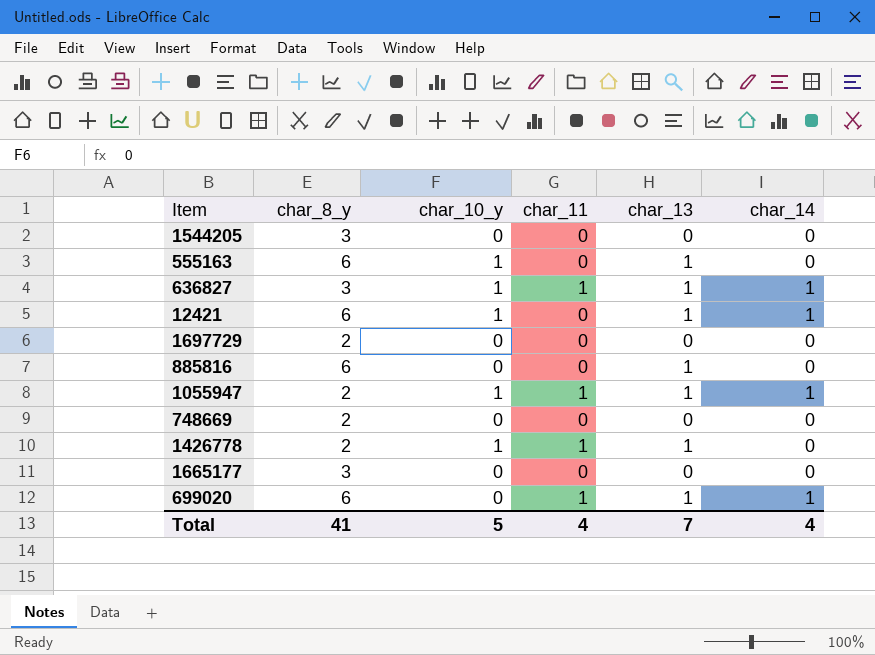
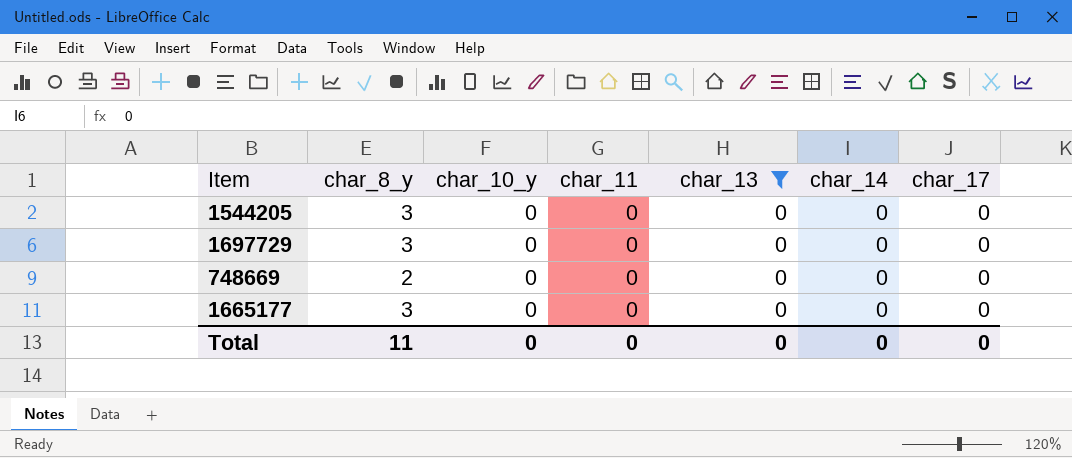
filter: none -> char_13 = 0
column char_17 | position: none -> 7
1697729 | char_8_y: 2 -> 3
Total | char_8_y: 41 -> 11
Total | char_10_y: 5 -> 0
Total | char_11: 4 -> 0
Total | char_13: 7 -> 0
Total | char_14: 4 -> 0

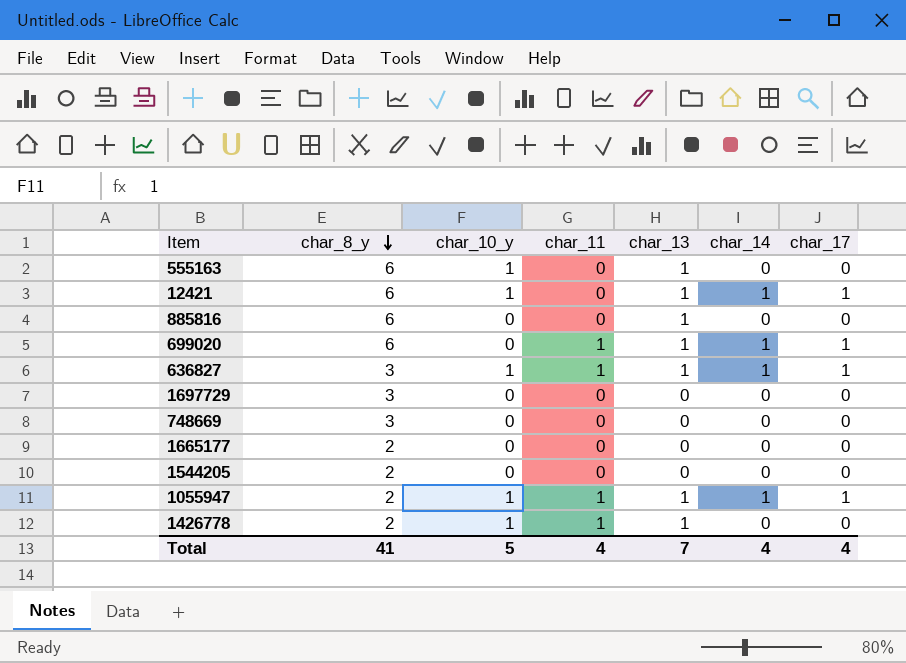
filter: char_13 = 0 -> none
row order: none -> char_8_y descending
748669 | char_8_y: 2 -> 3
1665177 | char_8_y: 3 -> 2
1544205 | char_8_y: 3 -> 2
Total | char_8_y: 11 -> 41
Total | char_10_y: 0 -> 5
Total | char_11: 0 -> 4
Total | char_13: 0 -> 7
Total | char_14: 0 -> 4
Total | char_17: 0 -> 4

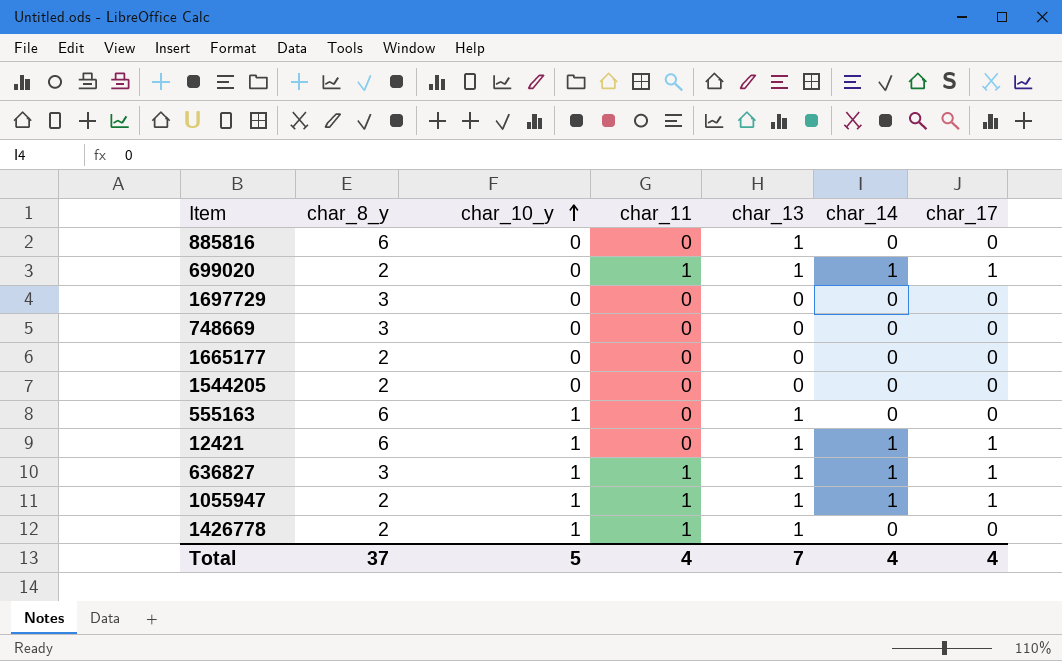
row order: char_8_y descending -> char_10_y ascending
699020 | char_8_y: 6 -> 2
Total | char_8_y: 41 -> 37

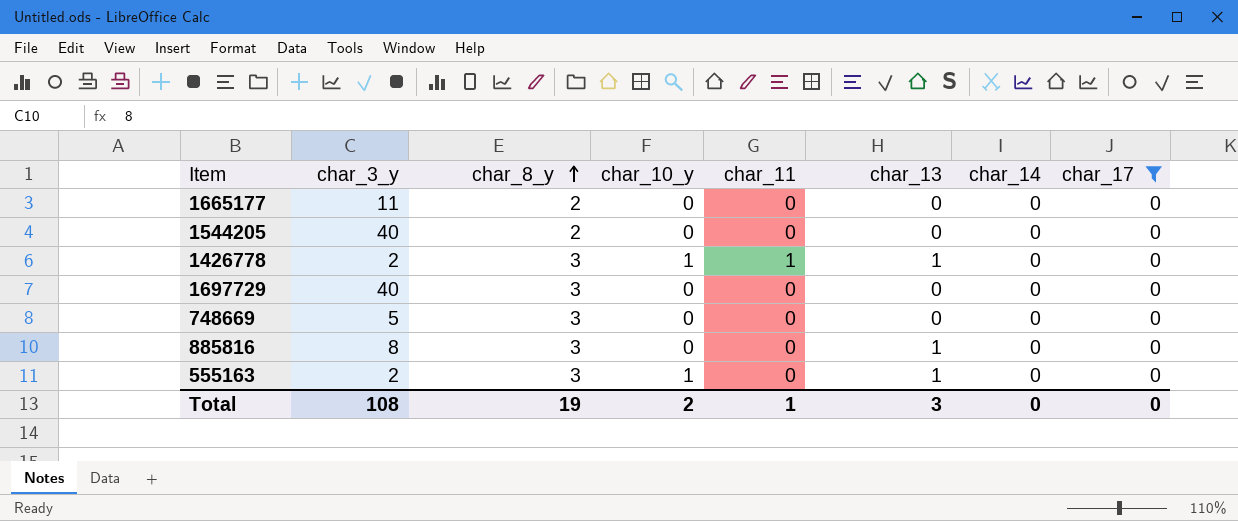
filter: none -> char_17 = 0
row order: char_10_y ascending -> char_8_y ascending
column char_3_y | position: none -> 2
1426778 | char_8_y: 2 -> 3
885816 | char_8_y: 6 -> 3
555163 | char_8_y: 6 -> 3
Total | char_8_y: 37 -> 19
Total | char_10_y: 5 -> 2
Total | char_11: 4 -> 1
Total | char_13: 7 -> 3
Total | char_14: 4 -> 0
Total | char_17: 4 -> 0

